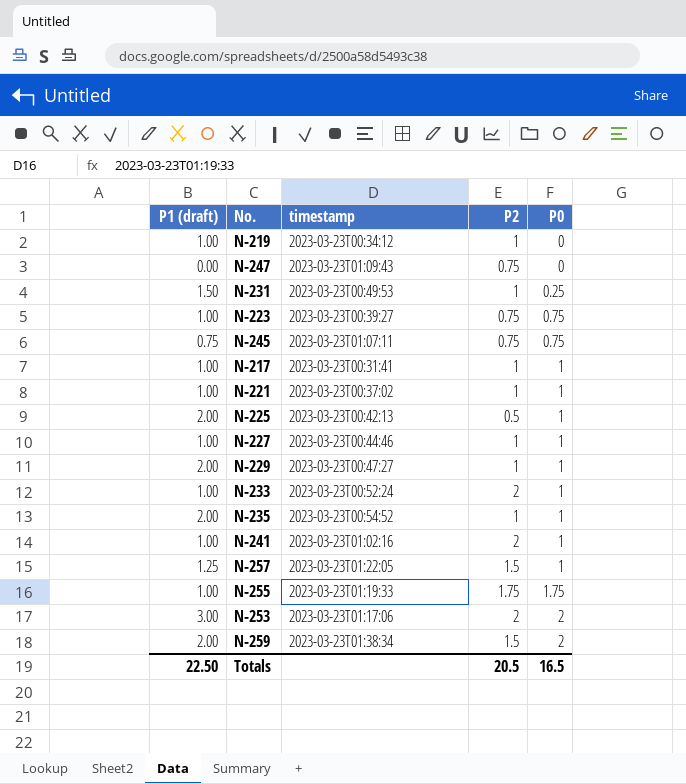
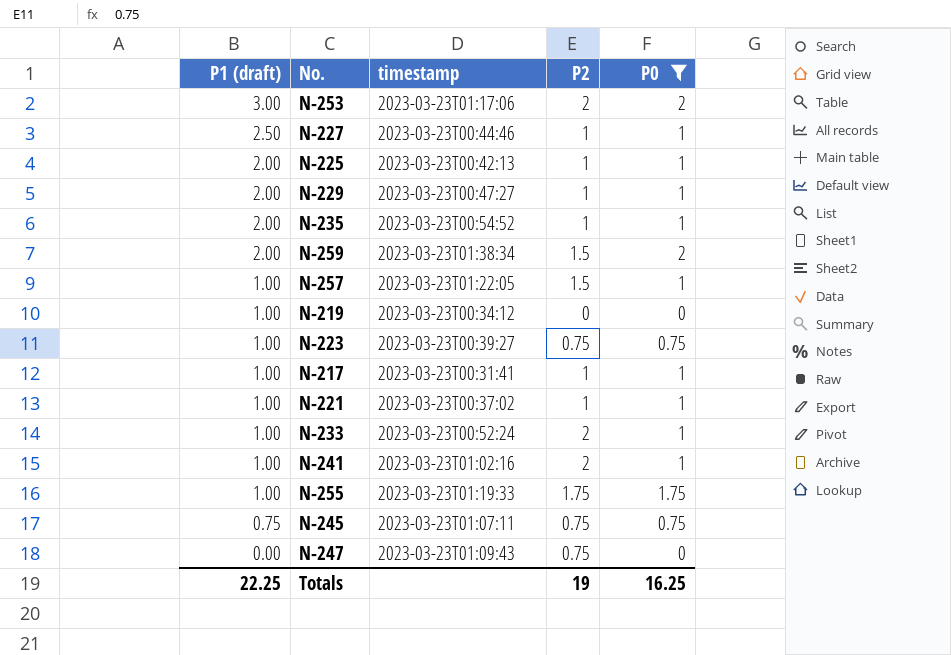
filter: none -> P0 != 0.25
row order: P0 ascending -> P1 (draft) descending
N-227 | P1 (draft): 1.00 -> 2.50
N-225 | P2: 0.5 -> 1
N-257 | P1 (draft): 1.25 -> 1.00
N-219 | P2: 1 -> 0
Totals | P1 (draft): 22.50 -> 22.25
Totals | P2: 20.5 -> 19
Totals | P0: 16.5 -> 16.25

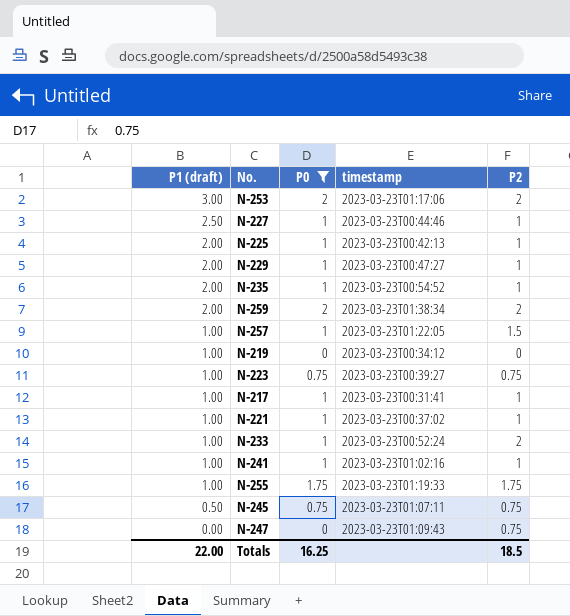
column P0 | position: 5 -> 3
N-259 | P2: 1.5 -> 2
N-241 | P2: 2 -> 1
N-245 | P1 (draft): 0.75 -> 0.50
Totals | P1 (draft): 22.25 -> 22.00
Totals | P2: 19 -> 18.5

